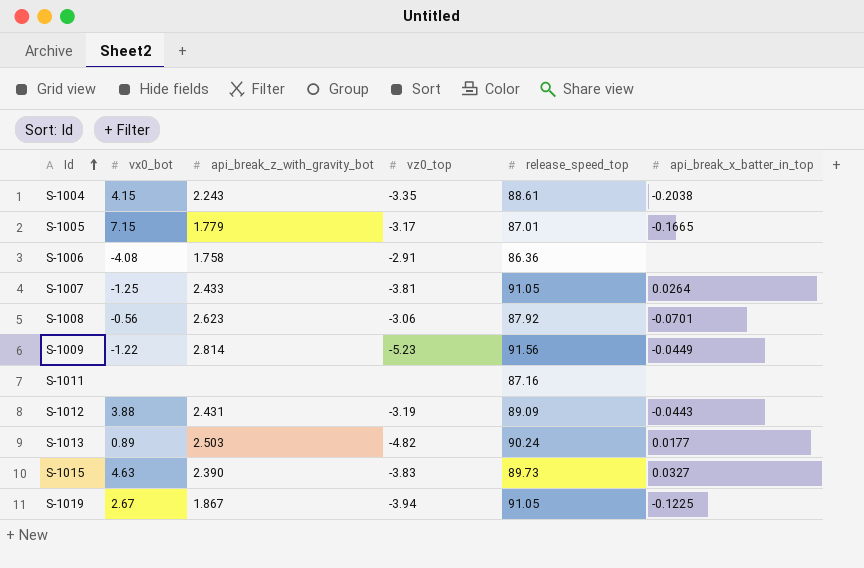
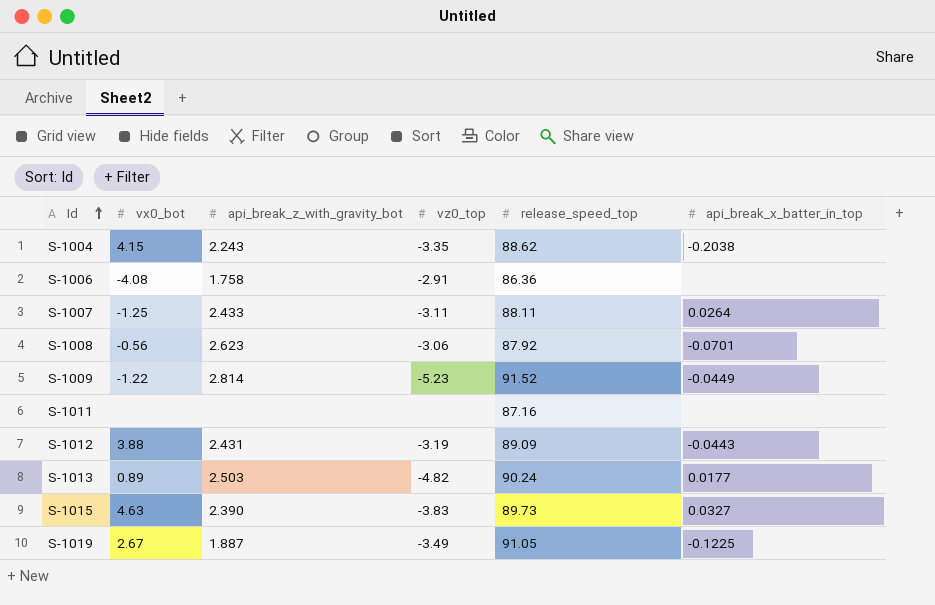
row S-1005: 7.15 | 1.779 | -3.17 | 87.01 | -0.1665 -> none
S-1004 | release_speed_top: 88.61 -> 88.62
S-1007 | vz0_top: -3.81 -> -3.11
S-1007 | release_speed_top: 91.05 -> 88.11
S-1009 | release_speed_top: 91.56 -> 91.52
S-1019 | api_break_z_with_gravity_bot: 1.867 -> 1.887
S-1019 | vz0_top: -3.94 -> -3.49

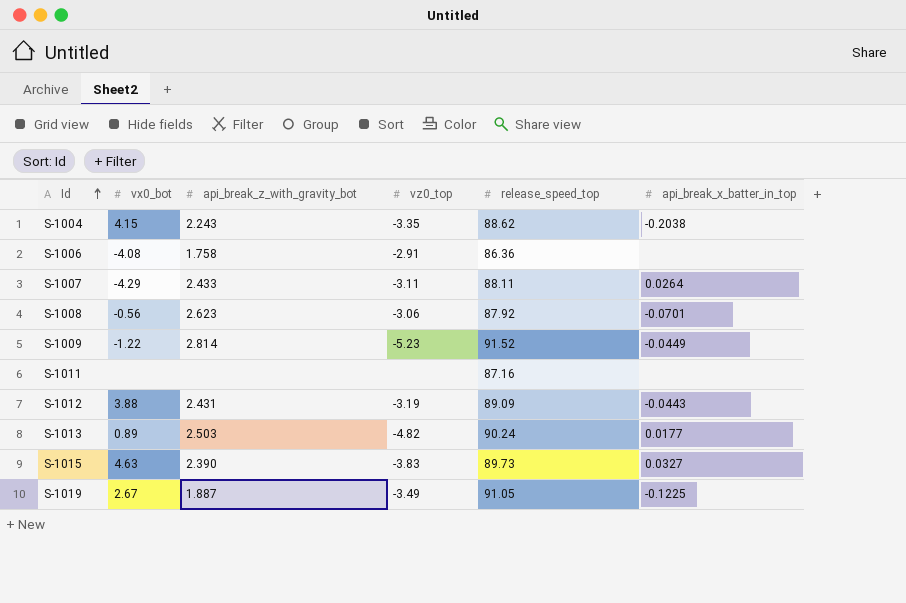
S-1007 | vx0_bot: -1.25 -> -4.29

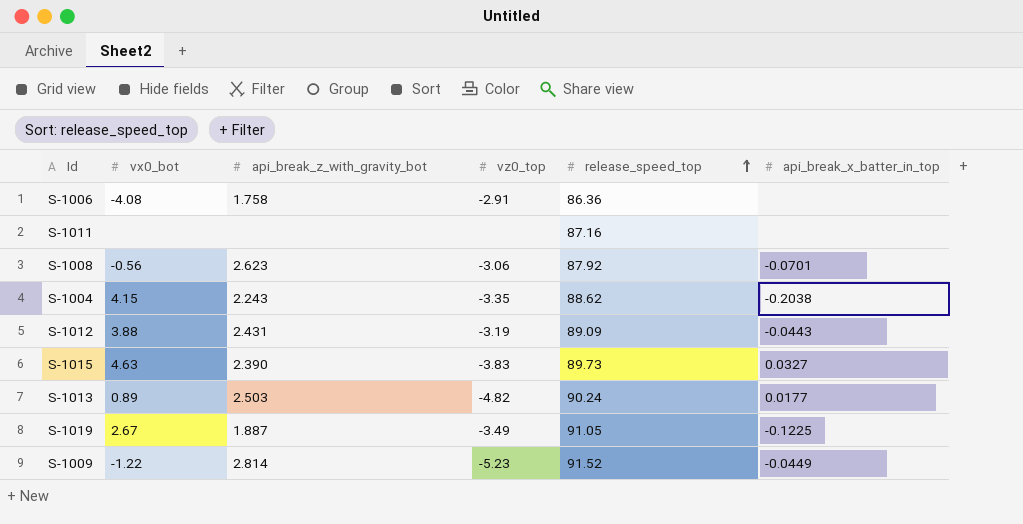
row order: Id ascending -> release_speed_top ascending
row S-1007: -4.29 | 2.433 | -3.11 | 88.11 | 0.0264 -> none

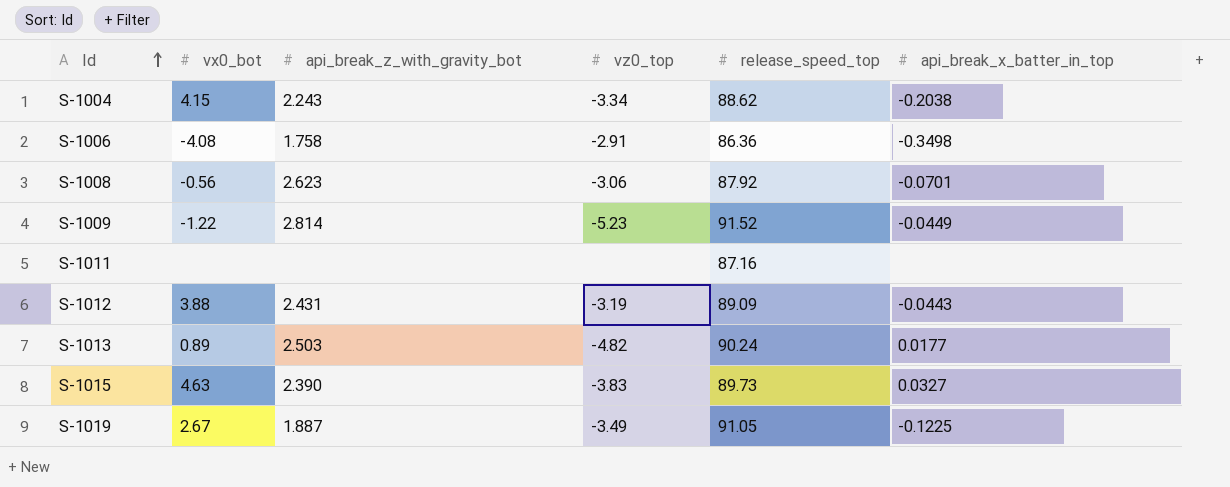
row order: release_speed_top ascending -> Id ascending
S-1004 | vz0_top: -3.35 -> -3.34
S-1006 | api_break_x_batter_in_top: none -> -0.3498

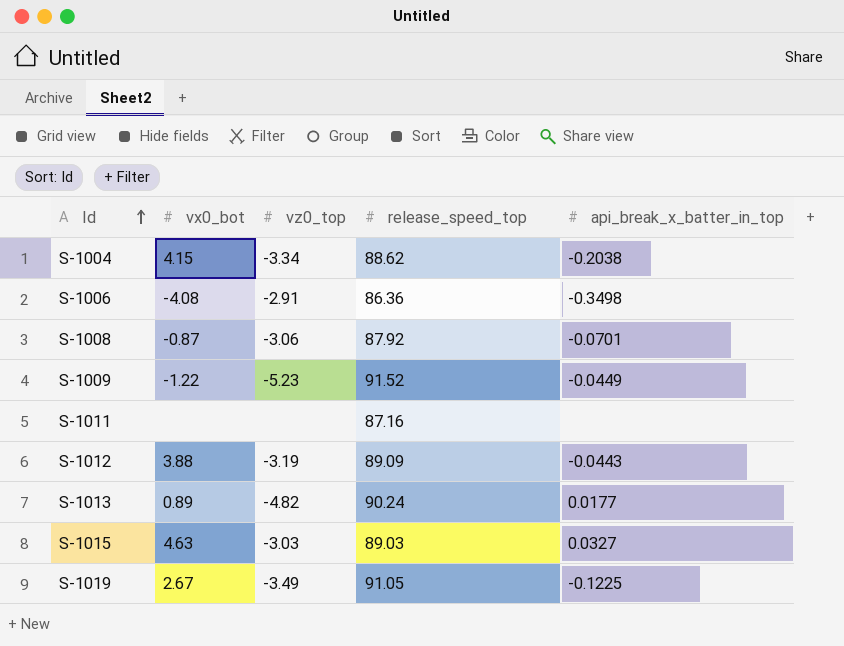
column api_break_z_with_gravity_bot | position: 3 -> none
S-1008 | vx0_bot: -0.56 -> -0.87
S-1015 | vz0_top: -3.83 -> -3.03
S-1015 | release_speed_top: 89.73 -> 89.03

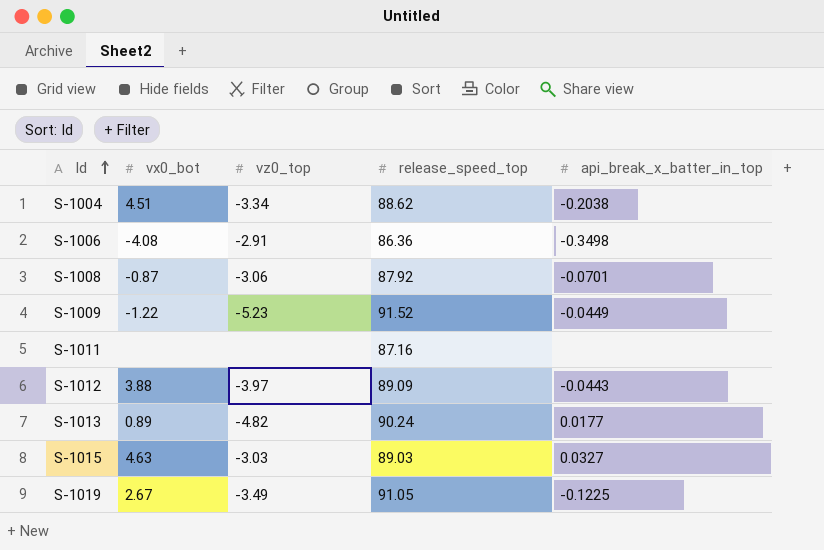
S-1004 | vx0_bot: 4.15 -> 4.51
S-1012 | vz0_top: -3.19 -> -3.97

